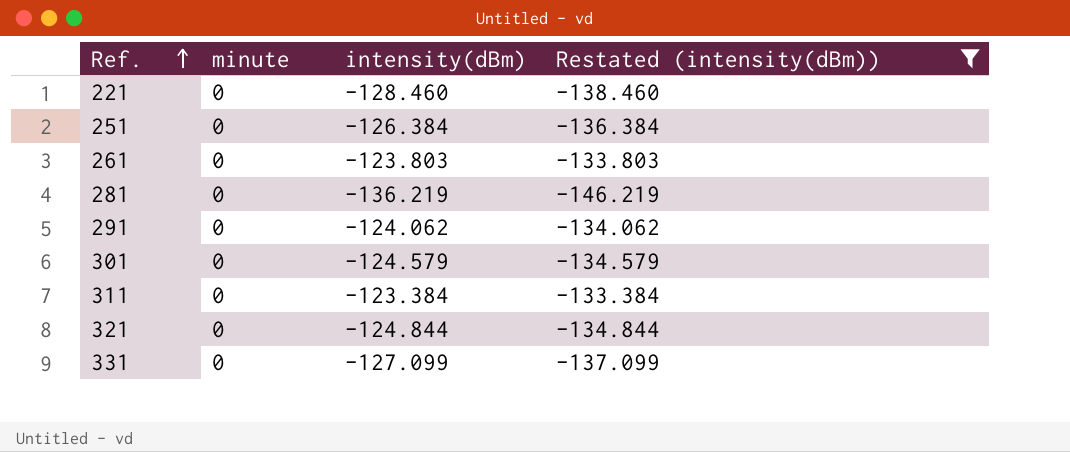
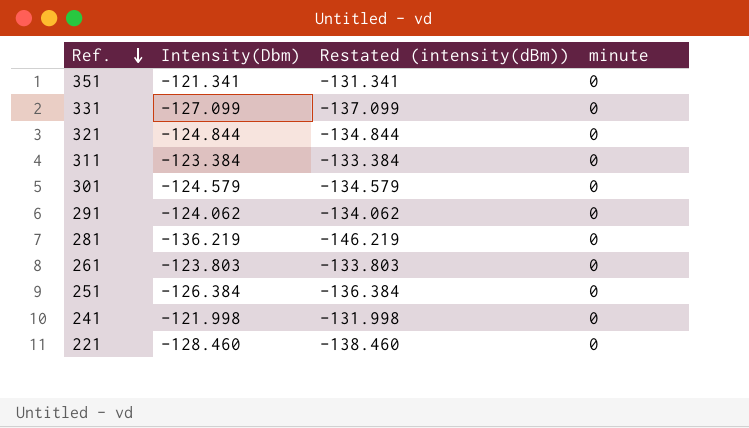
filter: Restated (intensity(dBm)) <= -133.384 -> none
row order: Ref. ascending -> Ref. descending
column name: intensity(dBm) -> Intensity(Dbm)
column minute | position: 2 -> 4

